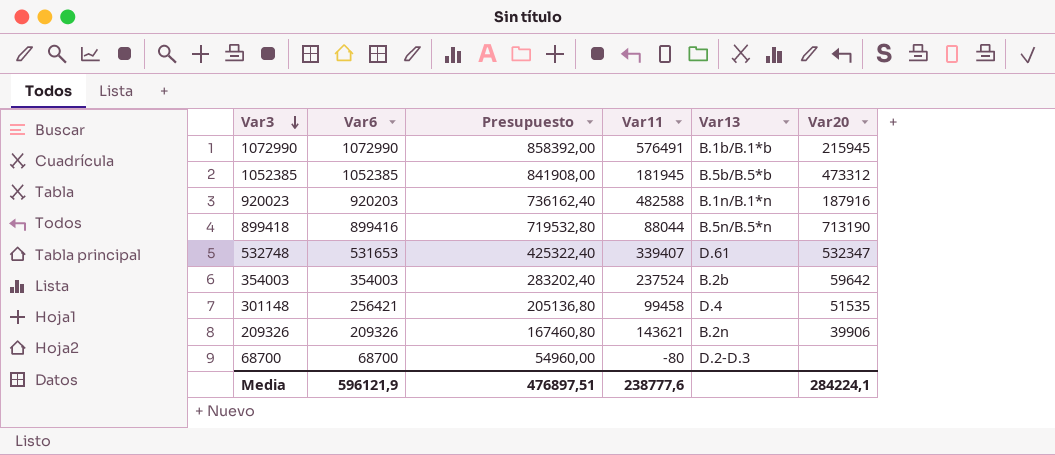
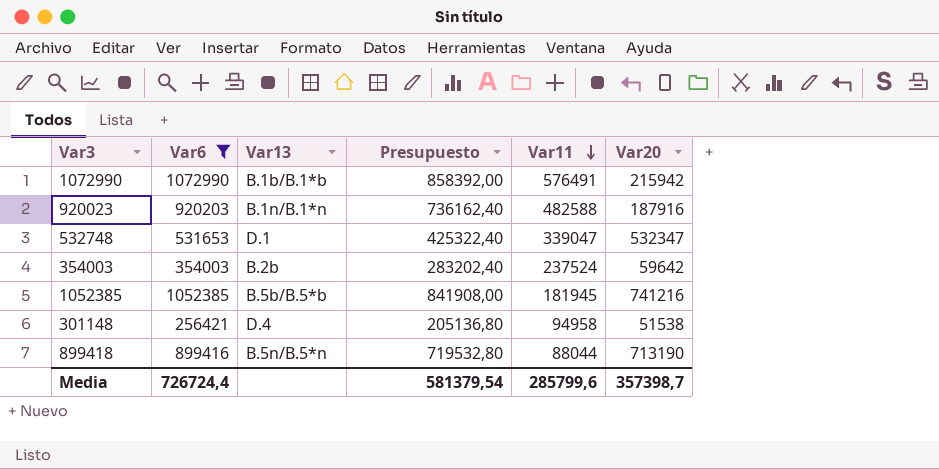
filter: none -> Var6 >= 256421
row order: Var3 descending -> Var11 descending
column Var13 | position: 5 -> 3
1072990 | Var20: 215945 -> 215942
532748 | Var13: D.61 -> D.1
532748 | Var11: 339407 -> 339047
1052385 | Var20: 473312 -> 741216
301148 | Var11: 99458 -> 94958
301148 | Var20: 51535 -> 51538
Media | Var6: 596121,9 -> 726724,4
Media | Presupuesto: 476897,51 -> 581379,54
Media | Var11: 238777,6 -> 285799,6
Media | Var20: 284224,1 -> 357398,7

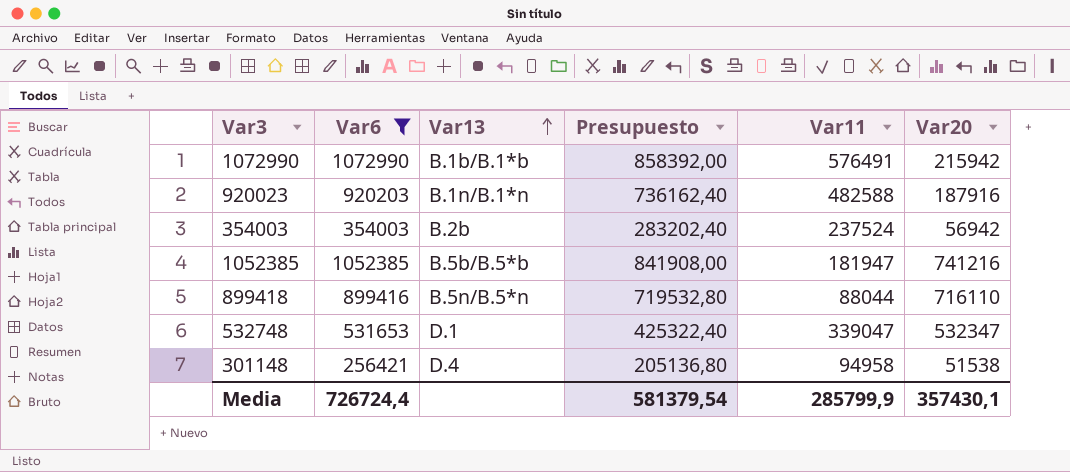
row order: Var11 descending -> Var13 ascending
354003 | Var20: 59642 -> 56942
1052385 | Var11: 181945 -> 181947
899418 | Var20: 713190 -> 716110
Media | Var11: 285799,6 -> 285799,9
Media | Var20: 357398,7 -> 357430,1

